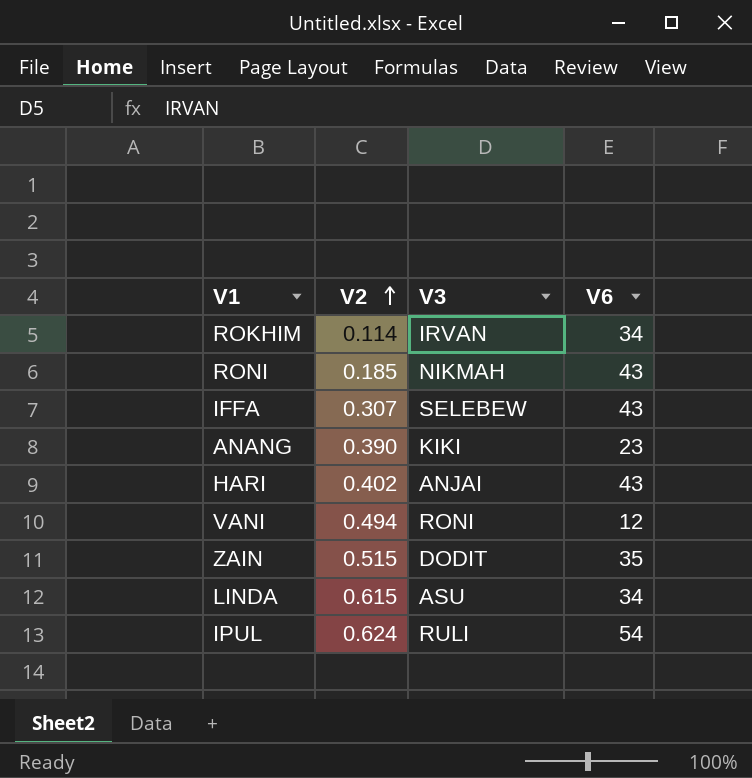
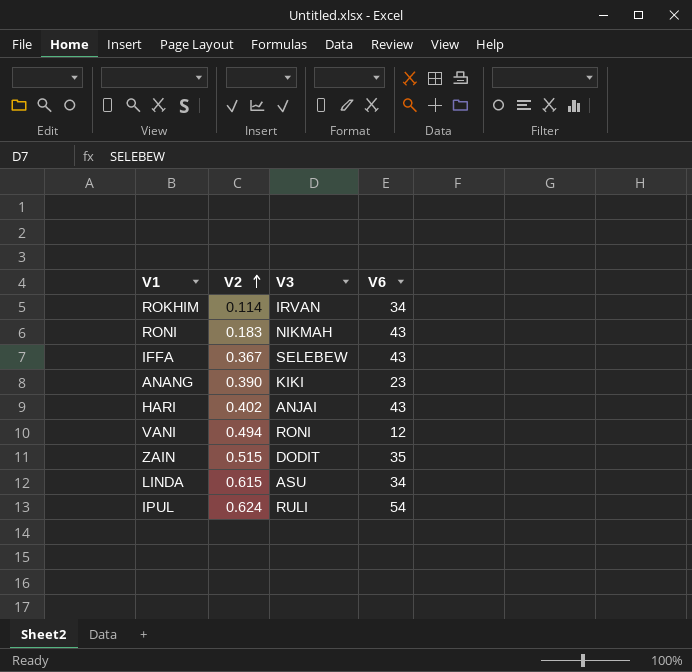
RONI | V2: 0.185 -> 0.183
IFFA | V2: 0.307 -> 0.367

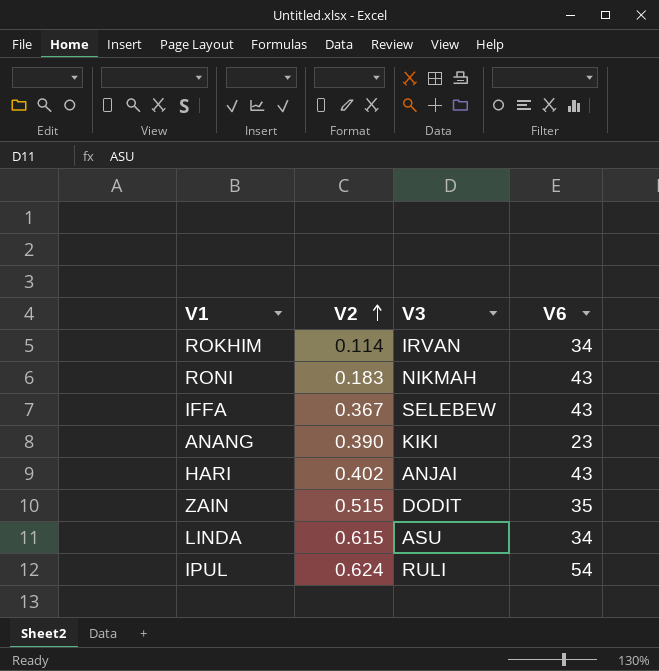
row VANI: 0.494 | RONI | 12 -> none

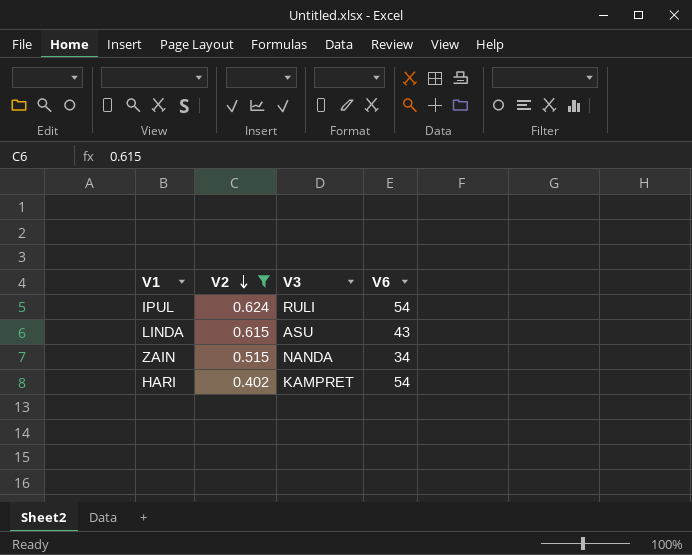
filter: none -> V2 >= 0.402
row order: V2 ascending -> V2 descending
LINDA | V6: 34 -> 43
ZAIN | V3: DODIT -> NANDA
ZAIN | V6: 35 -> 34
HARI | V3: ANJAI -> KAMPRET
HARI | V6: 43 -> 54

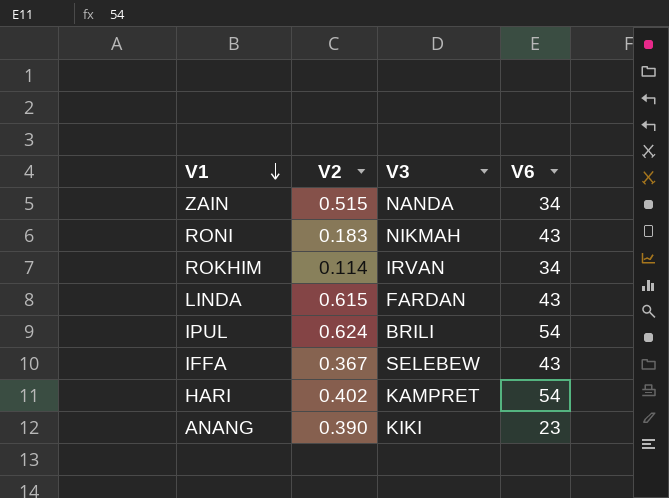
filter: V2 >= 0.402 -> none
row order: V2 descending -> V1 descending
LINDA | V3: ASU -> FARDAN
IPUL | V3: RULI -> BRILI

